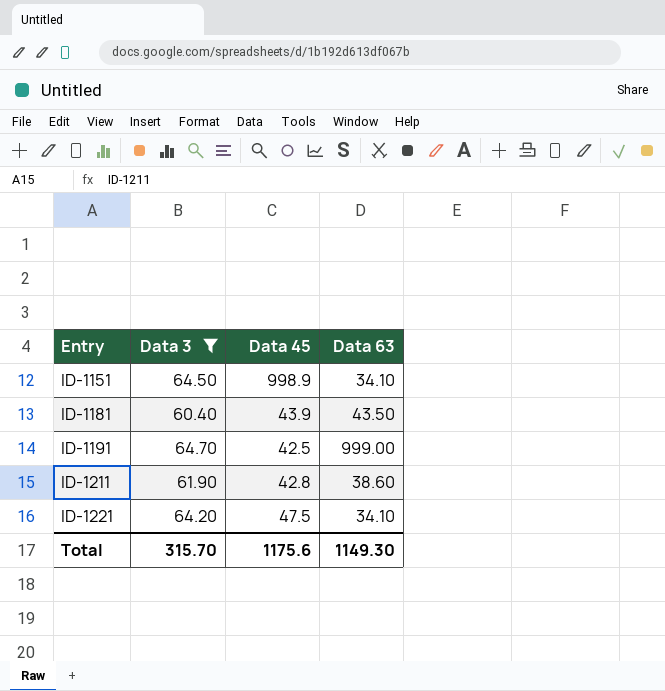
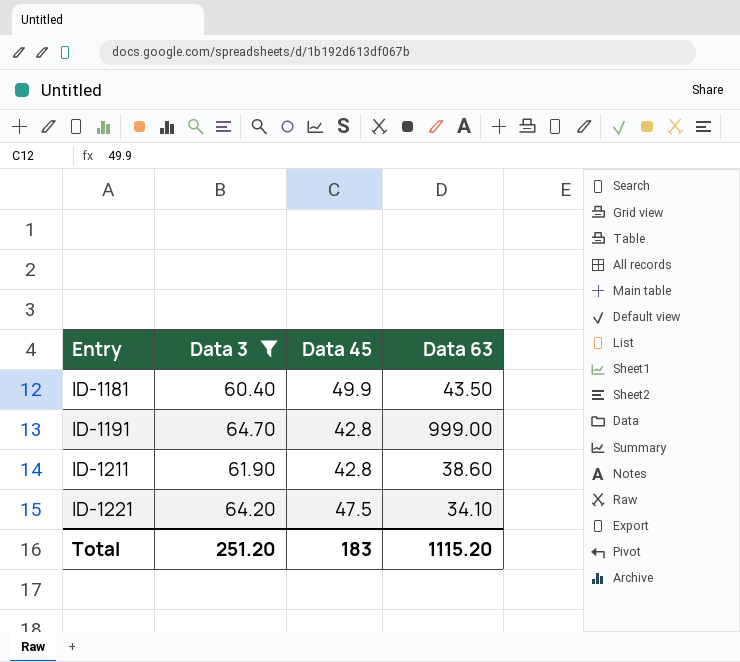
row ID-1151: 64.50 | 998.9 | 34.10 -> none
ID-1181 | Data 45: 43.9 -> 49.9
ID-1191 | Data 45: 42.5 -> 42.8
Total | Data 3: 315.70 -> 251.20
Total | Data 45: 1175.6 -> 183
Total | Data 63: 1149.30 -> 1115.20

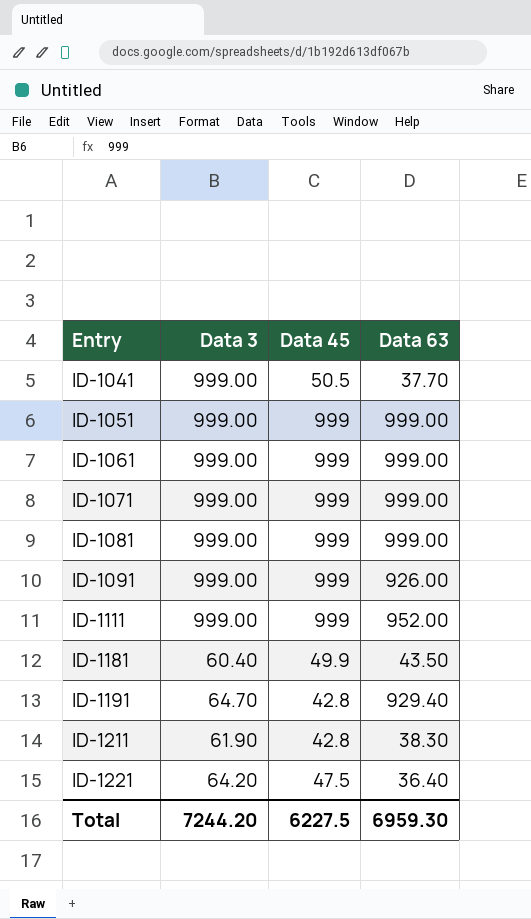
filter: Data 3 != 999.00 -> none
ID-1191 | Data 63: 999.00 -> 929.40
ID-1211 | Data 63: 38.60 -> 38.30
ID-1221 | Data 63: 34.10 -> 36.40
Total | Data 3: 251.20 -> 7244.20
Total | Data 45: 183 -> 6227.5
Total | Data 63: 1115.20 -> 6959.30

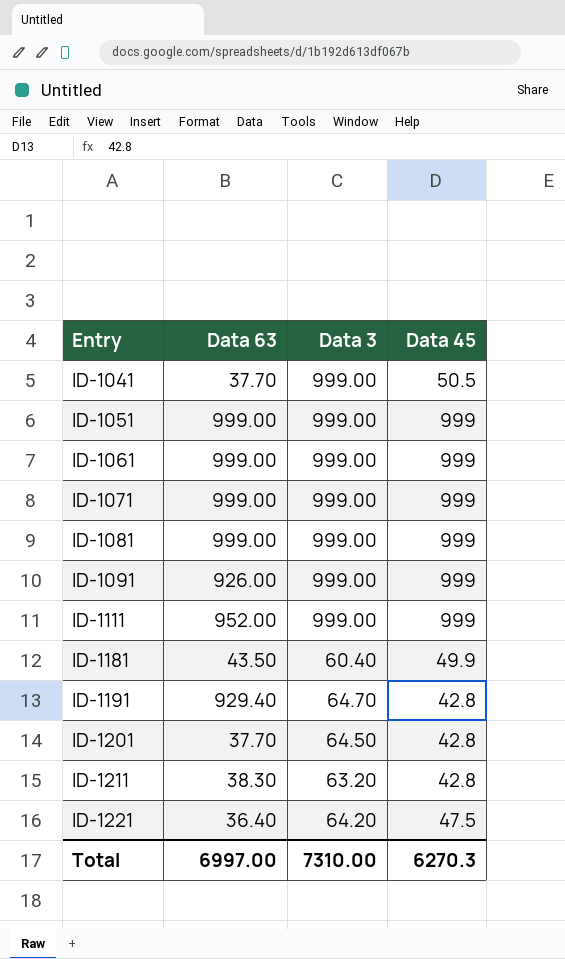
column Data 63 | position: 4 -> 2
row ID-1201: none -> 37.70 | 64.50 | 42.8
ID-1211 | Data 3: 61.90 -> 63.20
Total | Data 63: 6959.30 -> 6997.00
Total | Data 3: 7244.20 -> 7310.00
Total | Data 45: 6227.5 -> 6270.3

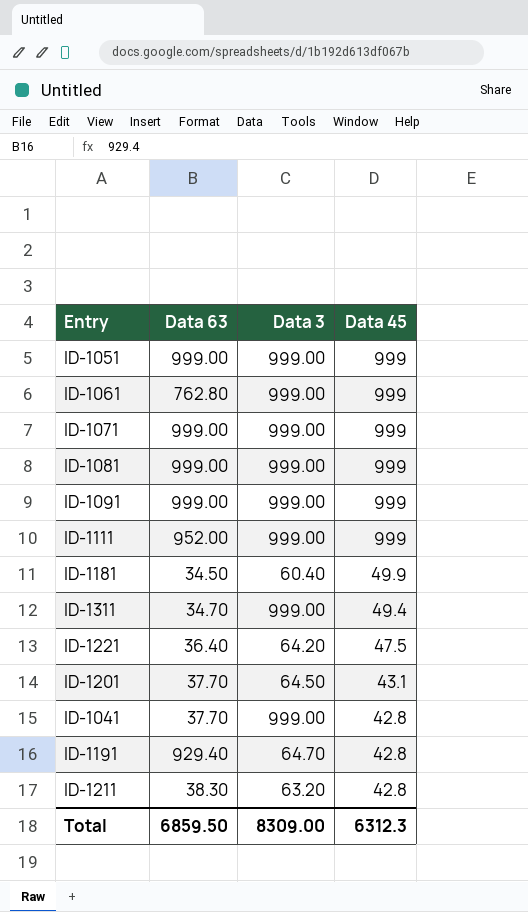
row order: Entry ascending -> Data 45 descending
ID-1061 | Data 63: 999.00 -> 762.80
ID-1091 | Data 63: 926.00 -> 999.00
ID-1181 | Data 63: 43.50 -> 34.50
row ID-1311: none -> 34.70 | 999.00 | 49.4
ID-1201 | Data 45: 42.8 -> 43.1
ID-1041 | Data 45: 50.5 -> 42.8
Total | Data 63: 6997.00 -> 6859.50
Total | Data 3: 7310.00 -> 8309.00
Total | Data 45: 6270.3 -> 6312.3

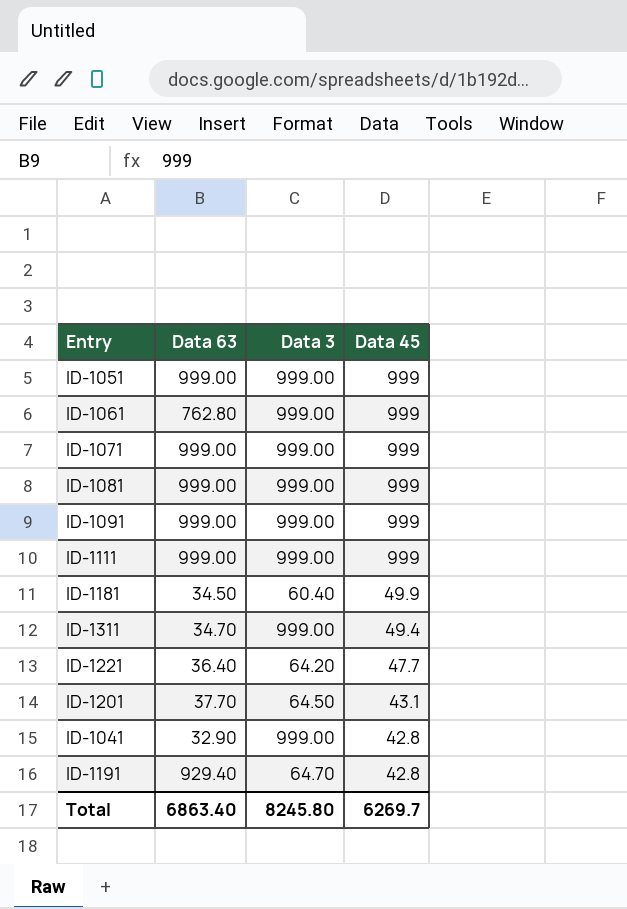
row ID-1211: 38.30 | 63.20 | 42.8 -> none
ID-1111 | Data 63: 952.00 -> 999.00
ID-1221 | Data 45: 47.5 -> 47.7
ID-1041 | Data 63: 37.70 -> 32.90
Total | Data 63: 6859.50 -> 6863.40
Total | Data 3: 8309.00 -> 8245.80
Total | Data 45: 6312.3 -> 6269.7

